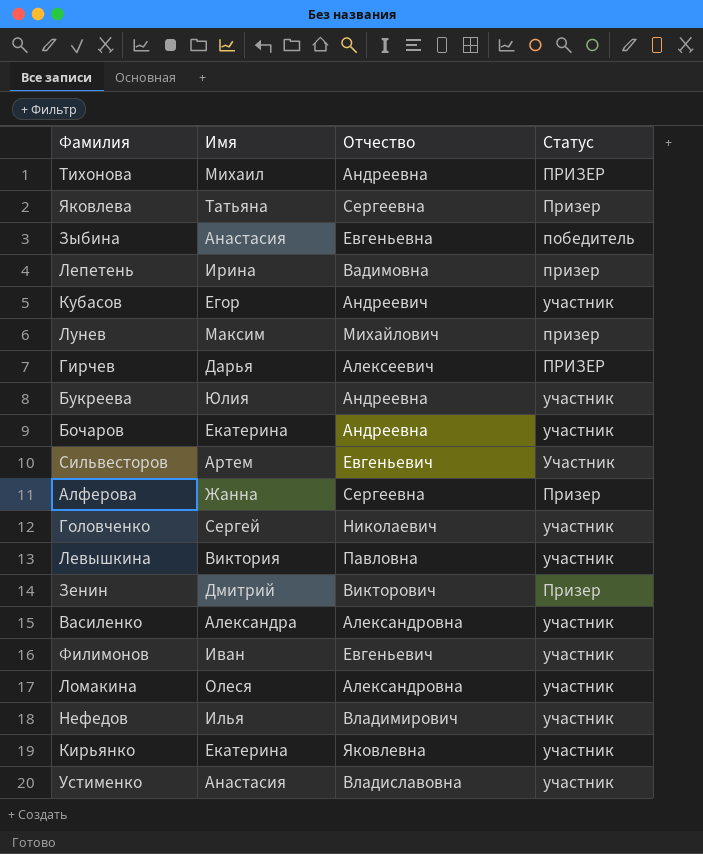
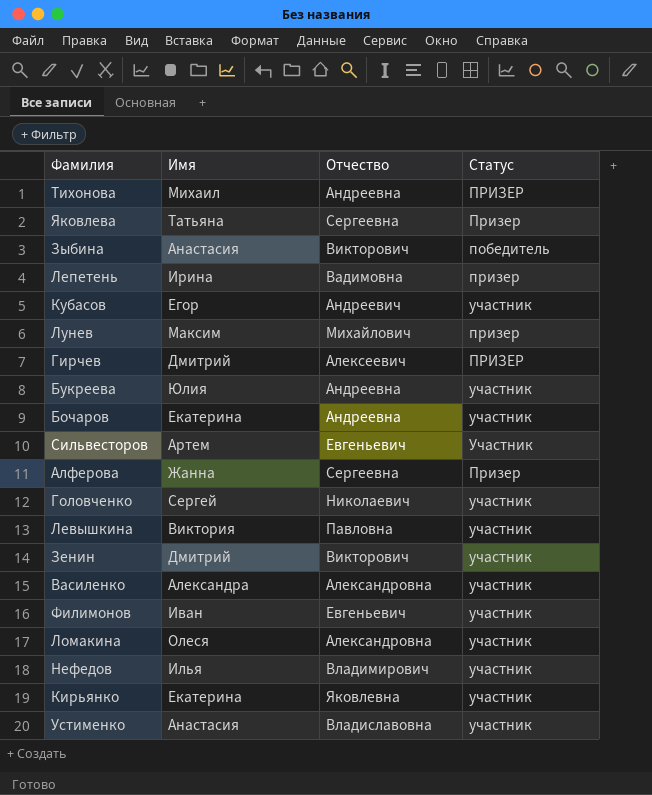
Зыбина | Отчество: Евгеньевна -> Викторович
Гирчев | Имя: Дарья -> Дмитрий
Зенин | Статус: Призер -> участник

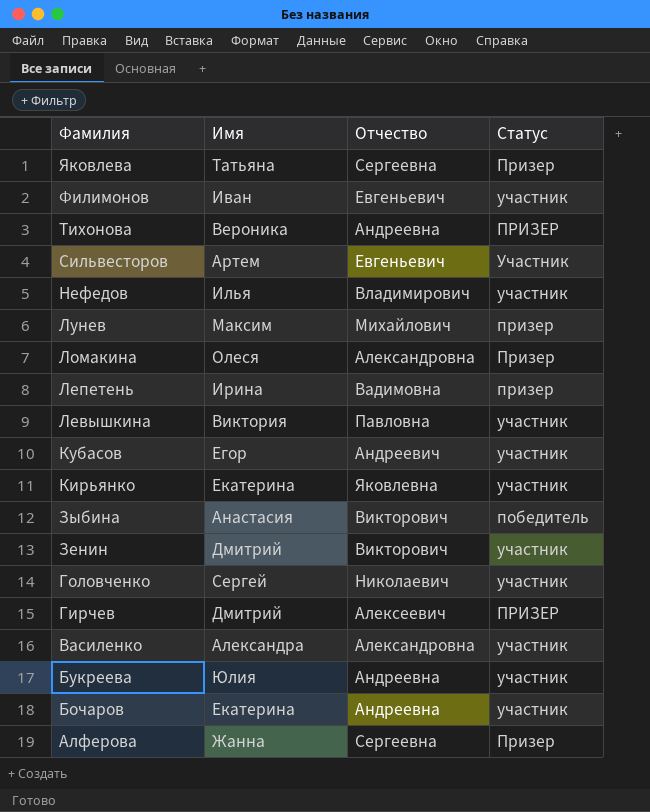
row order: none -> Фамилия descending
row Устименко: Анастасия | Владиславовна | участник -> none
Тихонова | Имя: Михаил -> Вероника
Ломакина | Статус: участник -> Призер

